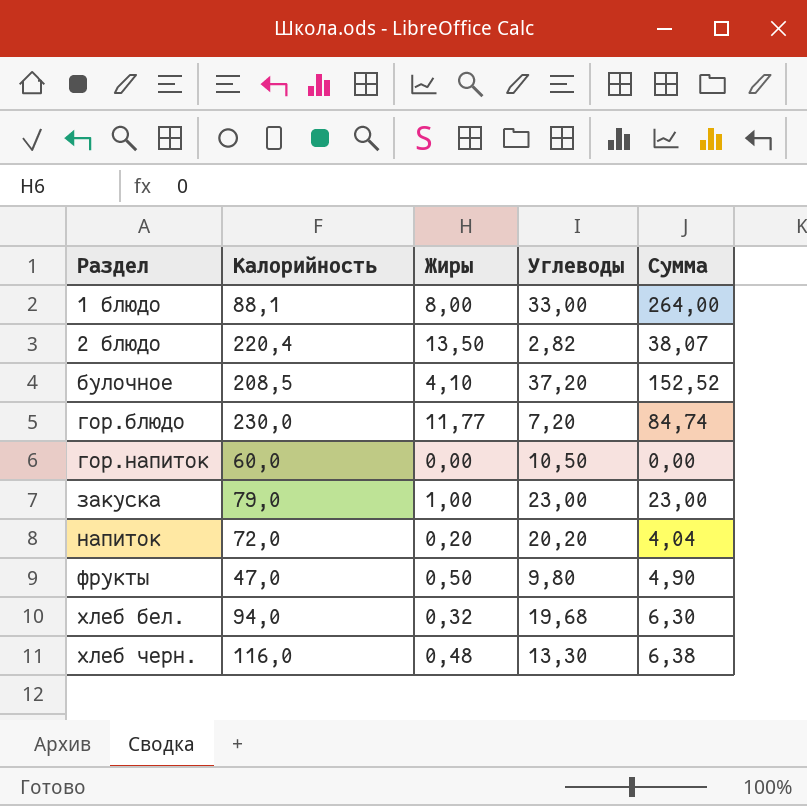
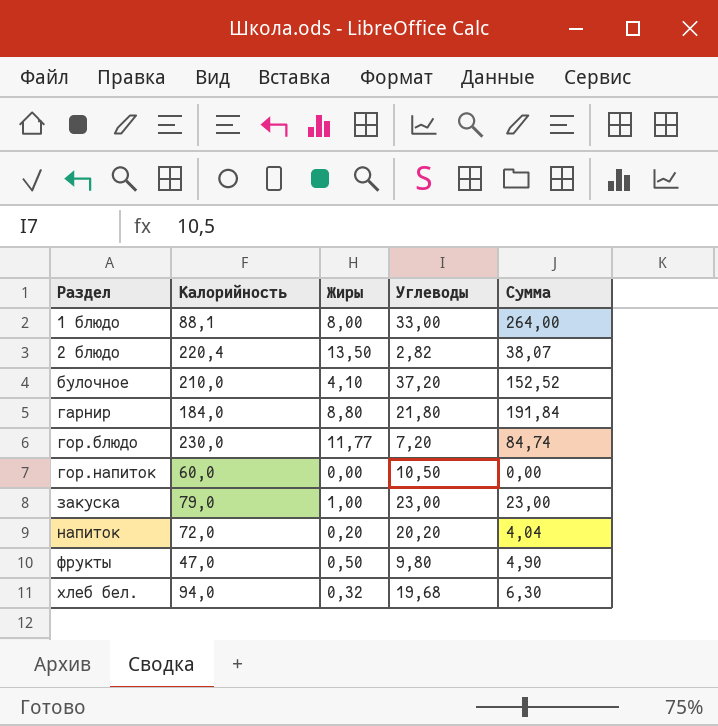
row хлеб черн.: 116,0 | 0,48 | 13,30 | 6,38 -> none
булочное | Калорийность: 208,5 -> 210,0
row гарнир: none -> 184,0 | 8,80 | 21,80 | 191,84

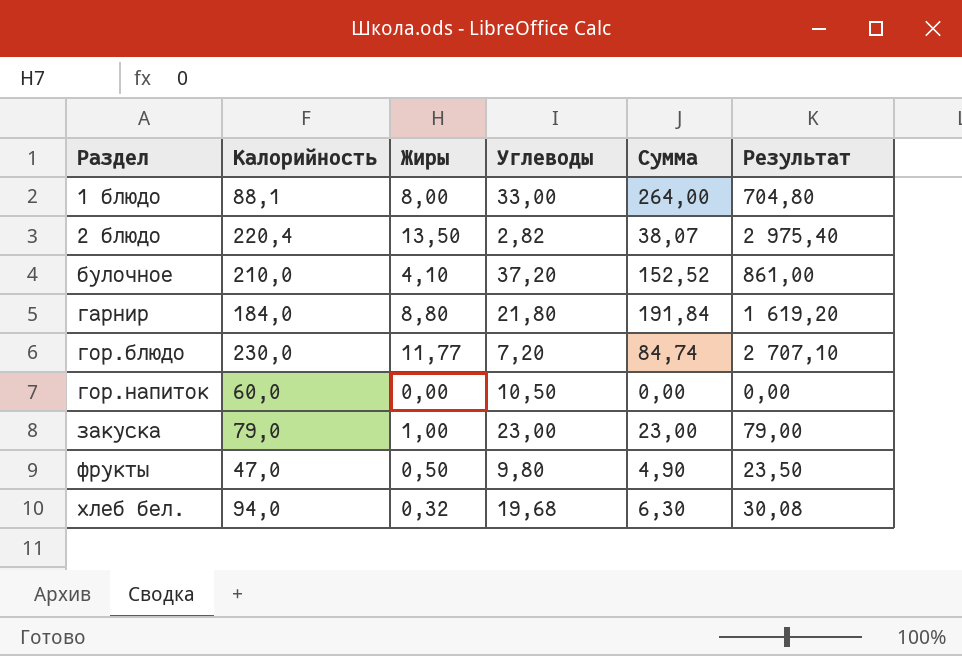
column Результат | formula: none -> [Калорийность] * [Жиры]
row напиток: 72,0 | 0,20 | 20,20 | 4,04 -> none

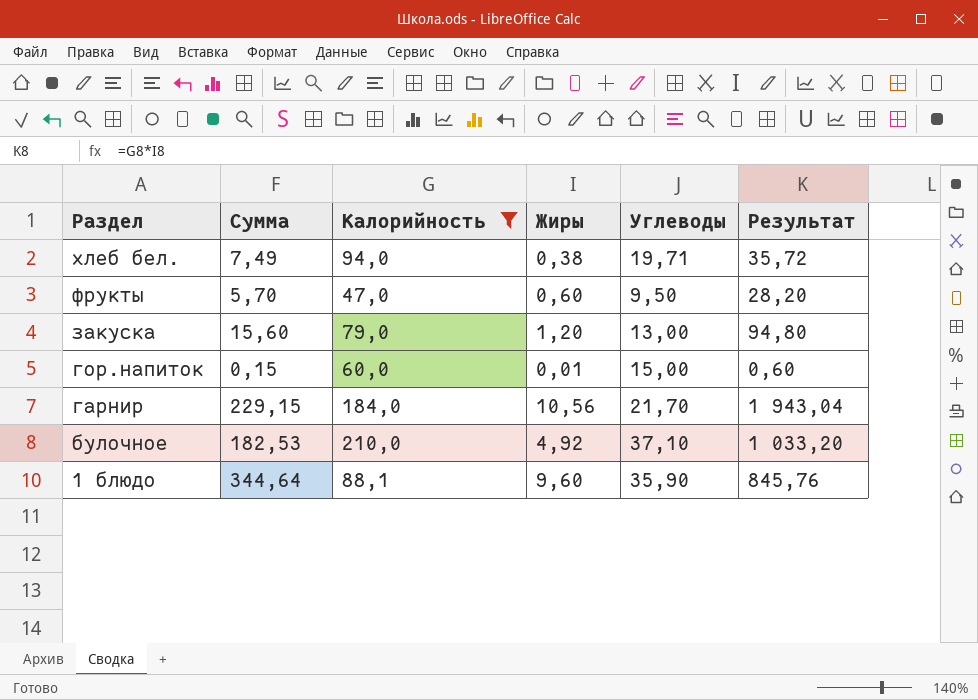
filter: none -> Калорийность <= 210,0
row order: Раздел ascending -> Раздел descending
column Сумма | position: 5 -> 2
хлеб бел. | Сумма: 6,30 -> 7,49
хлеб бел. | Жиры: 0,32 -> 0,38
хлеб бел. | Углеводы: 19,68 -> 19,71
хлеб бел. | Результат: 30,08 -> 35,72
фрукты | Сумма: 4,90 -> 5,70
фрукты | Жиры: 0,50 -> 0,60
фрукты | Углеводы: 9,80 -> 9,50
фрукты | Результат: 23,50 -> 28,20
закуска | Сумма: 23,00 -> 15,60
закуска | Жиры: 1,00 -> 1,20
закуска | Углеводы: 23,00 -> 13,00
закуска | Результат: 79,00 -> 94,80
гор.напиток | Сумма: 0,00 -> 0,15
гор.напиток | Жиры: 0,00 -> 0,01
гор.напиток | Углеводы: 10,50 -> 15,00
гор.напиток | Результат: 0,00 -> 0,60
гарнир | Сумма: 191,84 -> 229,15
гарнир | Жиры: 8,80 -> 10,56
гарнир | Углеводы: 21,80 -> 21,70
гарнир | Результат: 1 619,20 -> 1 943,04
булочное | Сумма: 152,52 -> 182,53
булочное | Жиры: 4,10 -> 4,92
булочное | Углеводы: 37,20 -> 37,10
булочное | Результат: 861,00 -> 1 033,20
1 блюдо | Сумма: 264,00 -> 344,64
1 блюдо | Жиры: 8,00 -> 9,60
1 блюдо | Углеводы: 33,00 -> 35,90
1 блюдо | Результат: 704,80 -> 845,76

